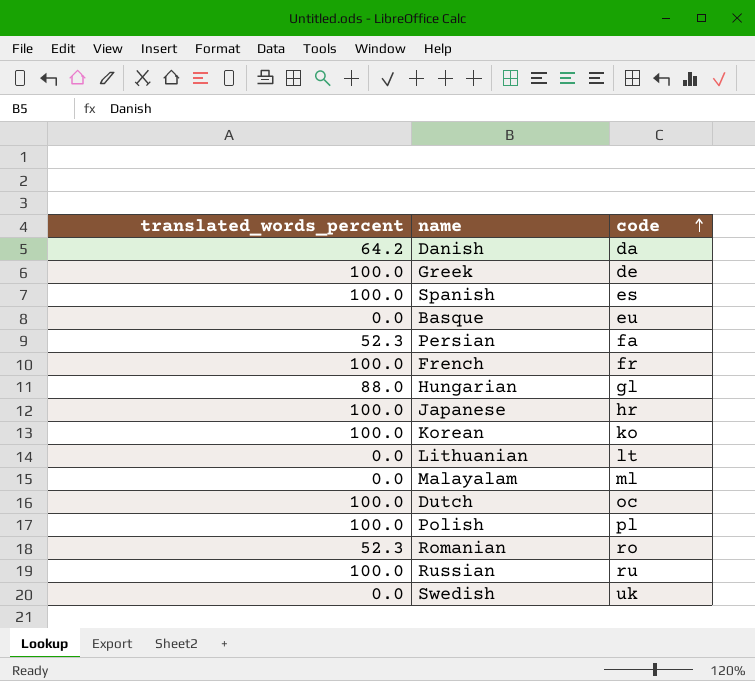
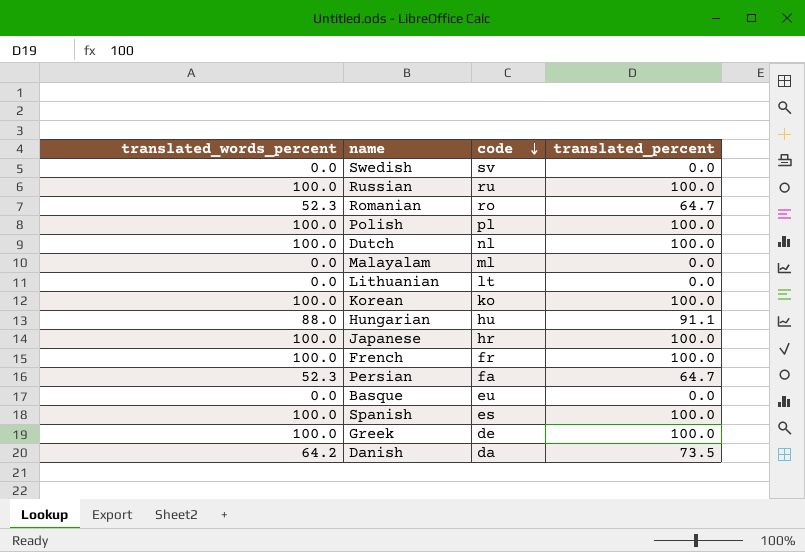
row order: code ascending -> code descending
column translated_percent | position: none -> 4
Swedish | code: uk -> sv
Dutch | code: oc -> nl
Hungarian | code: gl -> hu

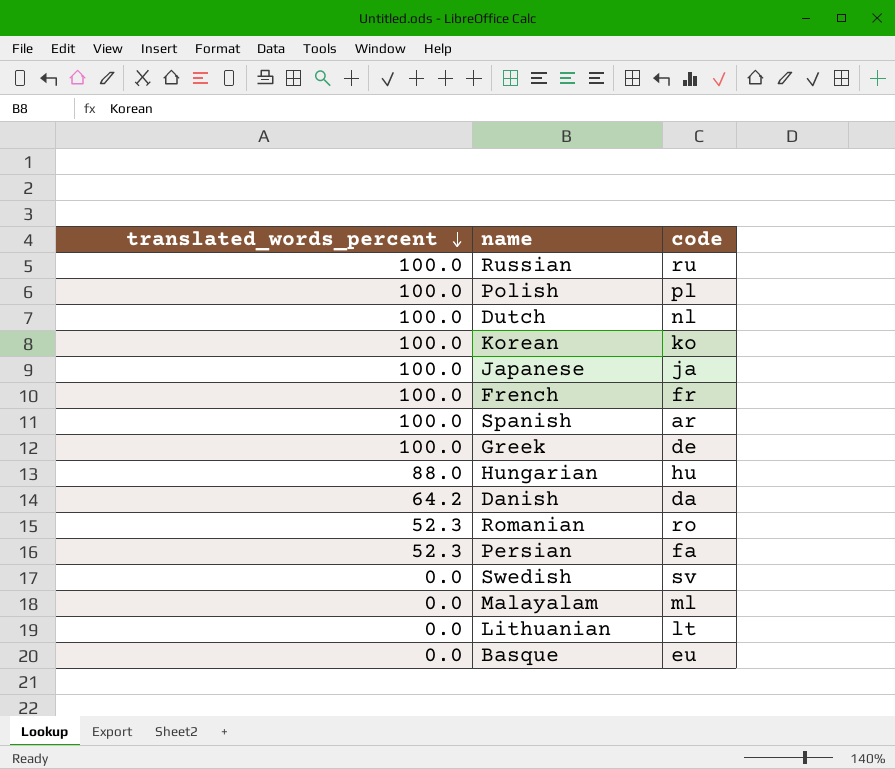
row order: code descending -> translated_words_percent descending
column translated_percent | position: 4 -> none
Japanese | code: hr -> ja
Spanish | code: es -> ar

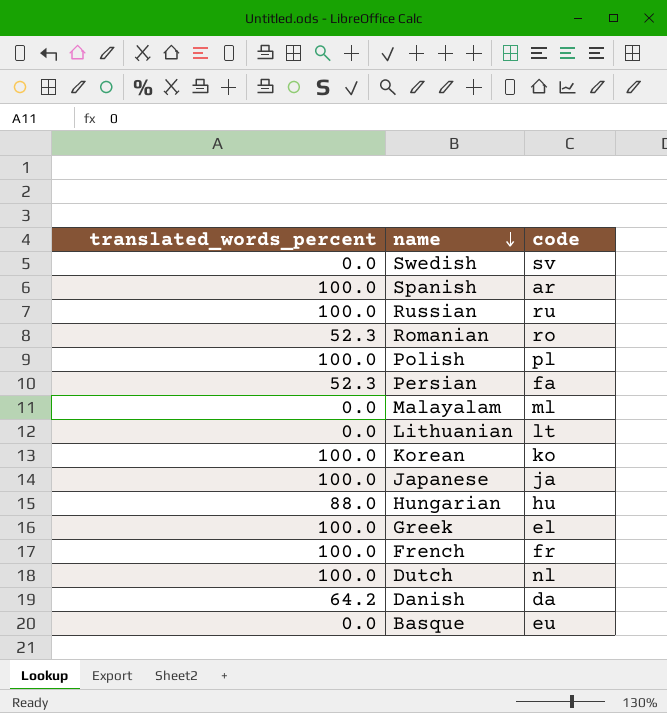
row order: translated_words_percent descending -> name descending
Greek | code: de -> el

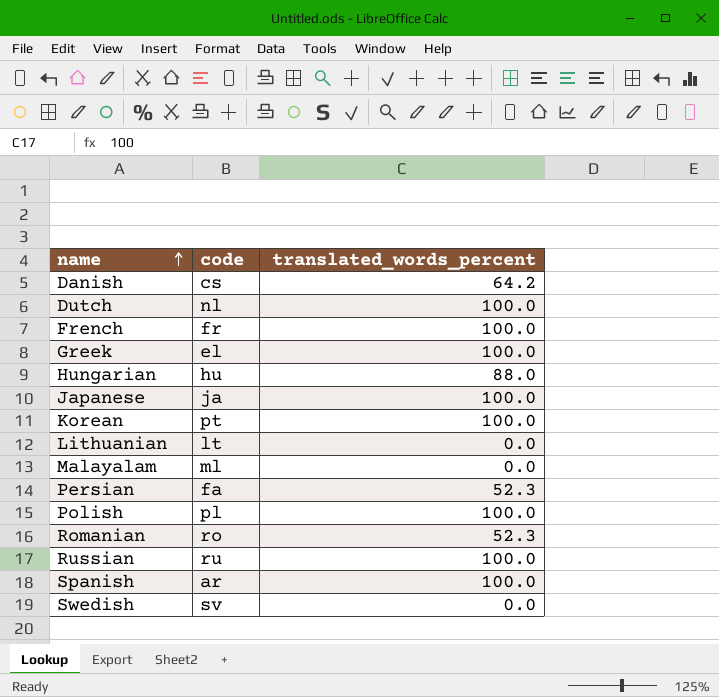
row order: name descending -> name ascending
column translated_words_percent | position: 1 -> 3
row Basque: 0.0 | eu -> none
Danish | code: da -> cs
Korean | code: ko -> pt

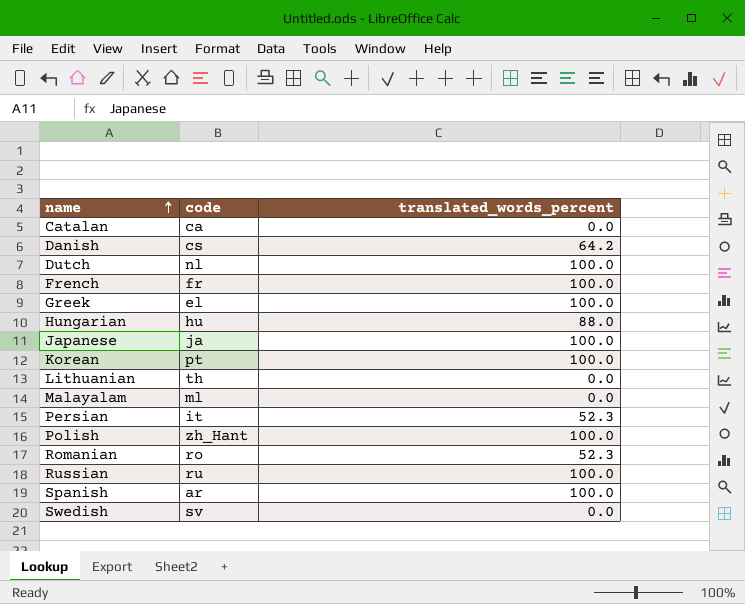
row Catalan: none -> ca | 0.0
Lithuanian | code: lt -> th
Persian | code: fa -> it
Polish | code: pl -> zh_Hant

